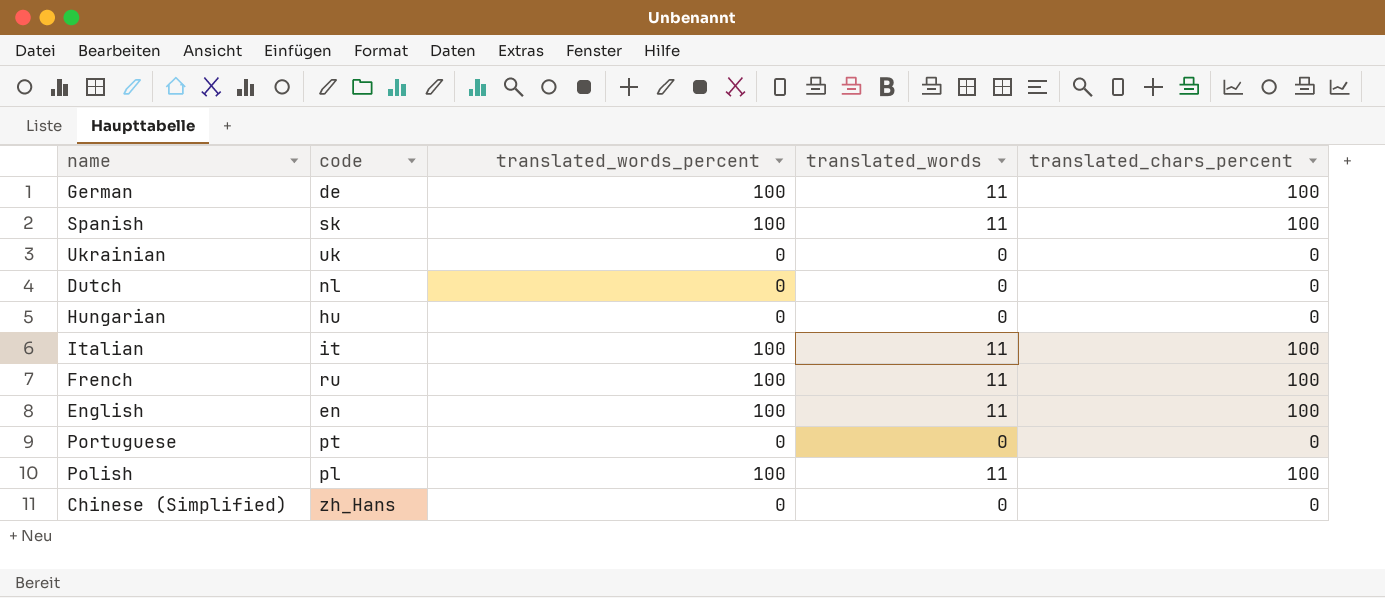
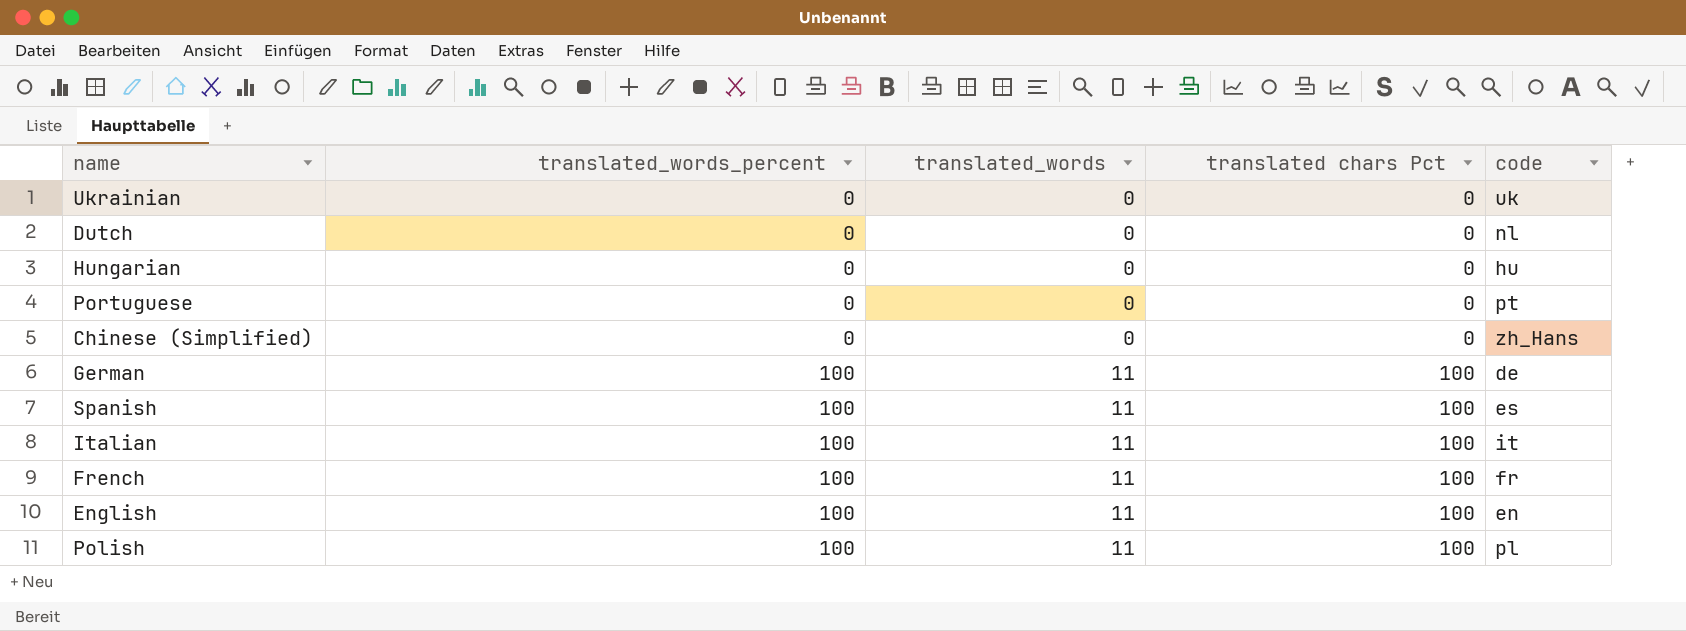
row order: none -> translated_words_percent ascending
column name: translated_chars_percent -> translated chars Pct
column code | position: 2 -> 5
Spanish | code: sk -> es
French | code: ru -> fr

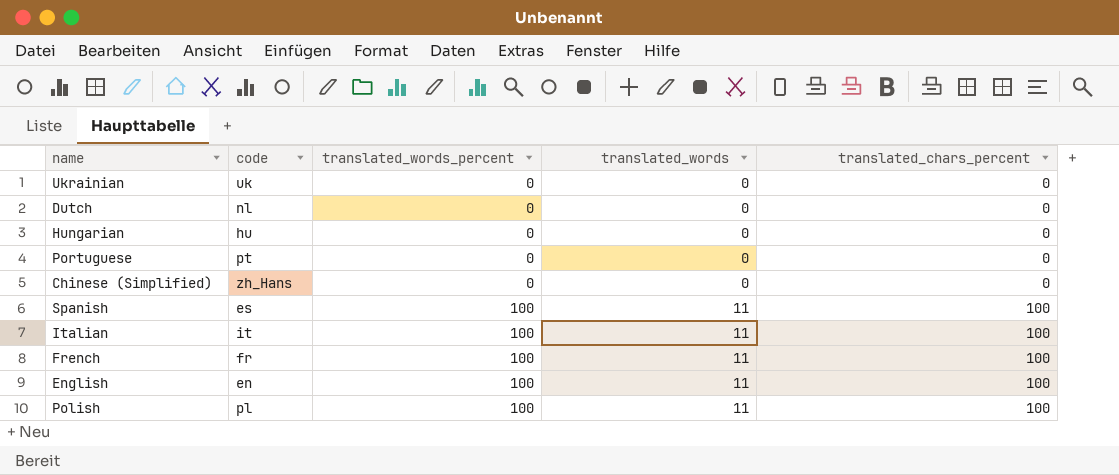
column code | position: 5 -> 2
column name: translated chars Pct -> translated_chars_percent
row German: 100 | 11 | 100 | de -> none

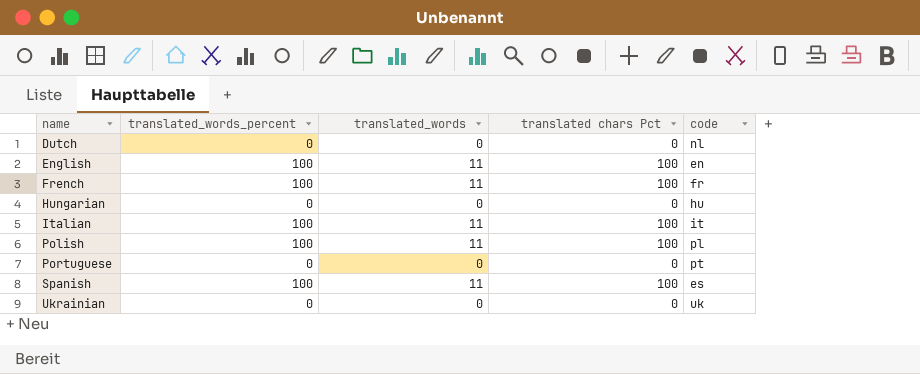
row order: translated_words_percent ascending -> name ascending
column name: translated_chars_percent -> translated chars Pct
column code | position: 2 -> 5
row Chinese (Simplified): zh_Hans | 0 | 0 | 0 -> none

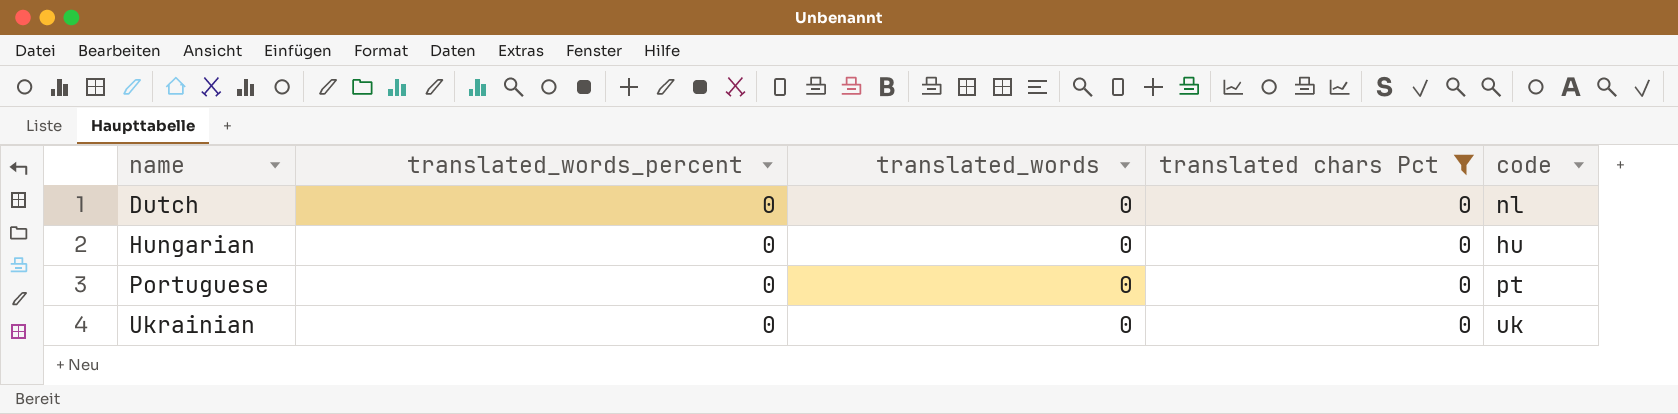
filter: none -> translated chars Pct = 0

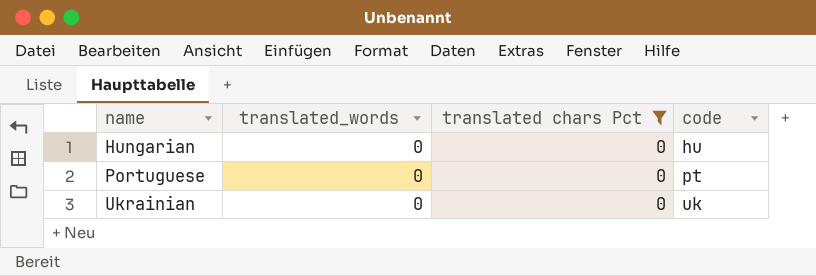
column translated_words_percent | position: 2 -> none
row Dutch: 0 | 0 | 0 | nl -> none

